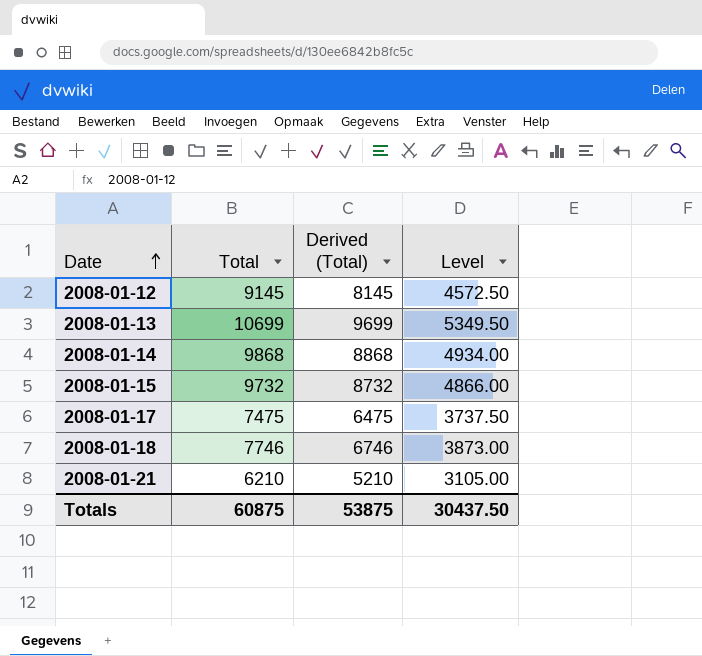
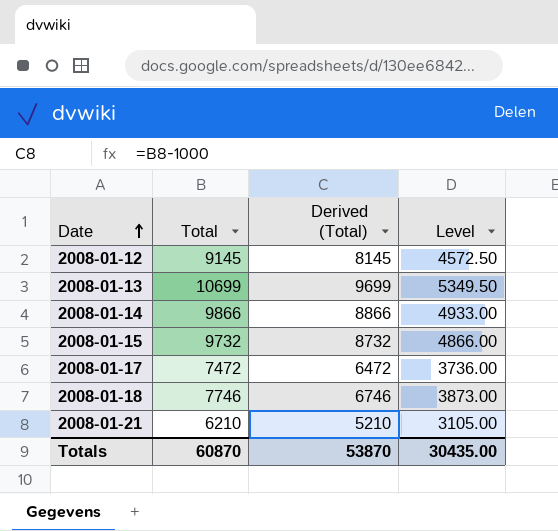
2008-01-14 | Total: 9868 -> 9866
2008-01-14 | Derived (Total): 8868 -> 8866
2008-01-14 | Level: 4934.00 -> 4933.00
2008-01-17 | Total: 7475 -> 7472
2008-01-17 | Derived (Total): 6475 -> 6472
2008-01-17 | Level: 3737.50 -> 3736.00
Totals | Total: 60875 -> 60870
Totals | Derived (Total): 53875 -> 53870
Totals | Level: 30437.50 -> 30435.00

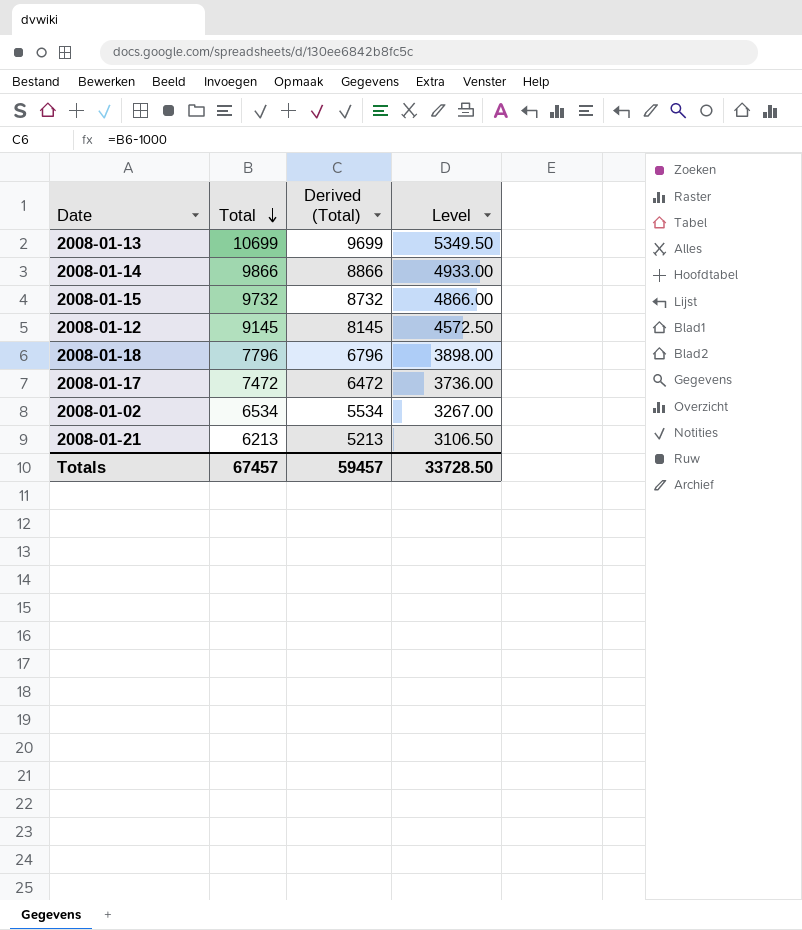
row order: Date ascending -> Total descending
2008-01-18 | Total: 7746 -> 7796
2008-01-18 | Derived (Total): 6746 -> 6796
2008-01-18 | Level: 3873.00 -> 3898.00
row 2008-01-02: none -> 6534 | 5534 | 3267.00
2008-01-21 | Total: 6210 -> 6213
2008-01-21 | Derived (Total): 5210 -> 5213
2008-01-21 | Level: 3105.00 -> 3106.50
Totals | Total: 60870 -> 67457
Totals | Derived (Total): 53870 -> 59457
Totals | Level: 30435.00 -> 33728.50

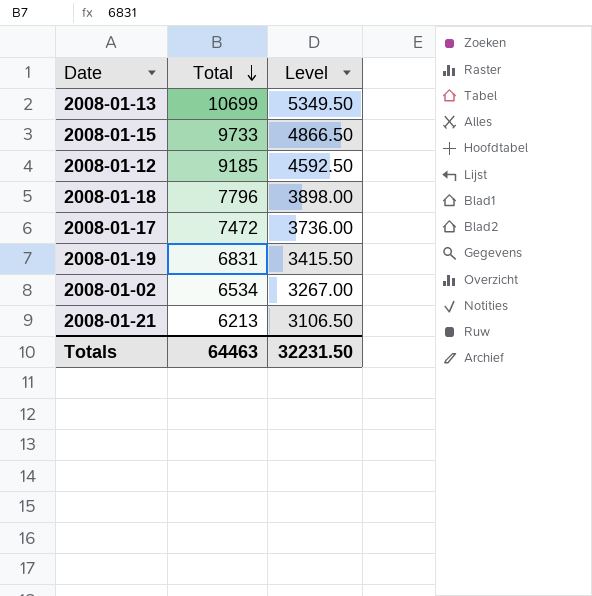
column Derived (Total) | formula: [Total] - 1000 -> none
row 2008-01-14: 9866 | 8866 | 4933.00 -> none
2008-01-15 | Total: 9732 -> 9733
2008-01-15 | Level: 4866.00 -> 4866.50
2008-01-12 | Total: 9145 -> 9185
2008-01-12 | Level: 4572.50 -> 4592.50
row 2008-01-19: none -> 6831 | 3415.50
Totals | Total: 67457 -> 64463
Totals | Level: 33728.50 -> 32231.50

